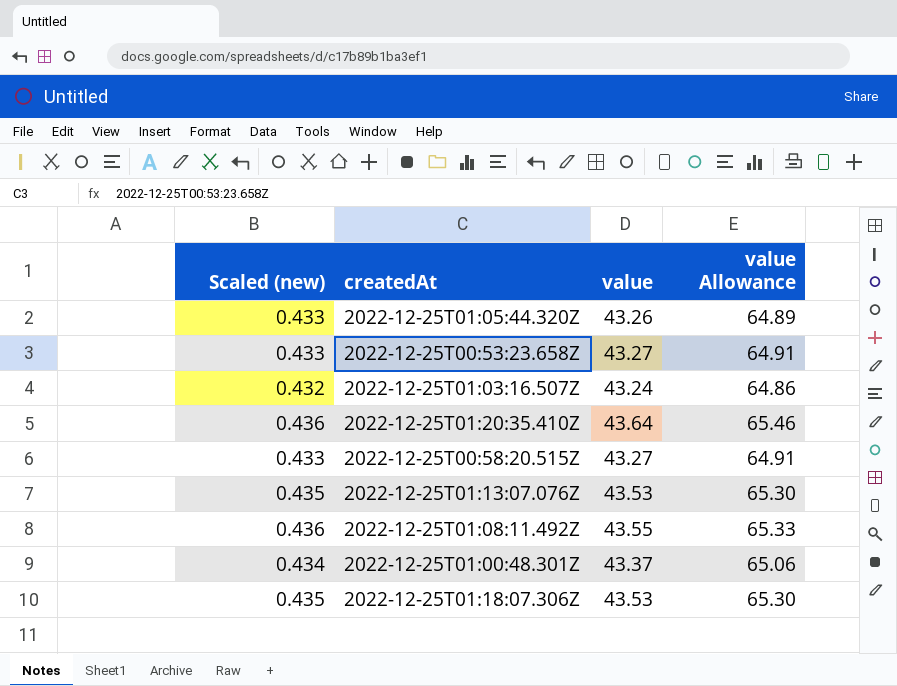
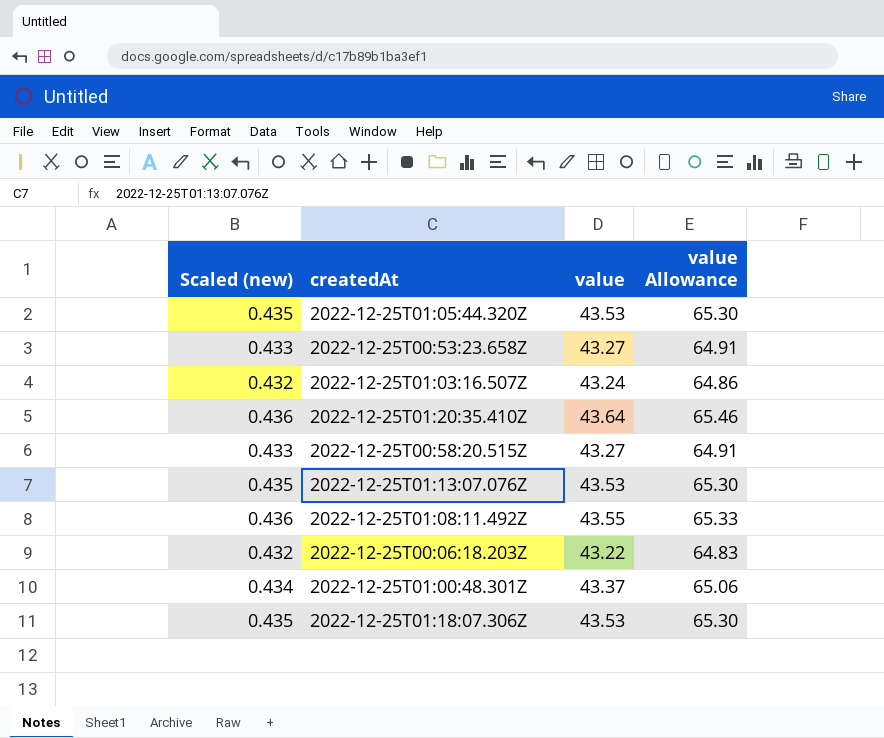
2022-12-25T01:05:44.320Z | Scaled (new): 0.433 -> 0.435
2022-12-25T01:05:44.320Z | value: 43.26 -> 43.53
2022-12-25T01:05:44.320Z | value Allowance: 64.89 -> 65.30
row 2022-12-25T00:06:18.203Z: none -> 0.432 | 43.22 | 64.83

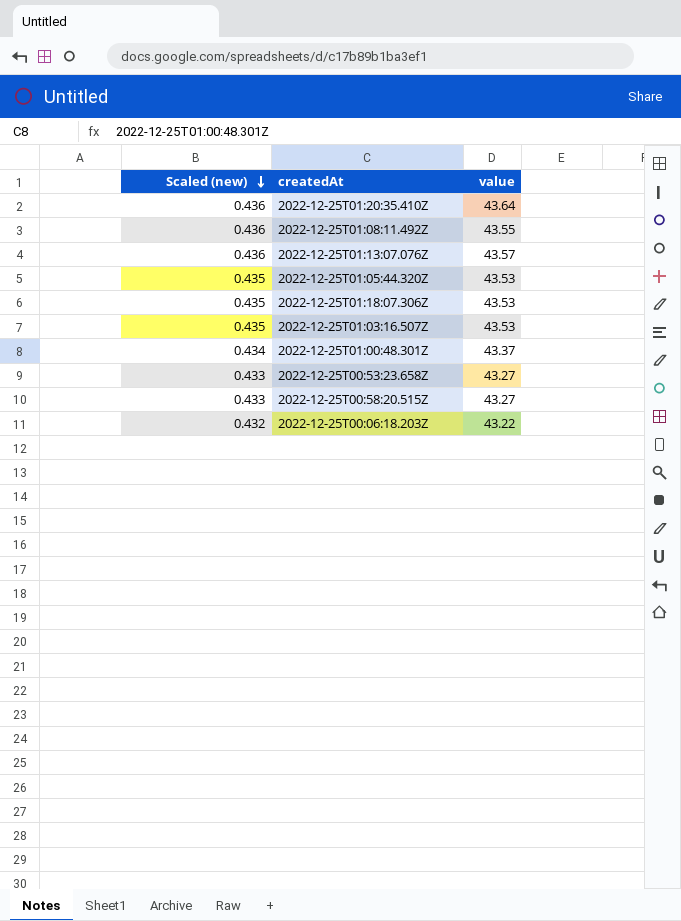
row order: none -> Scaled (new) descending
column value Allowance | formula: [value] * 1.5 -> none
2022-12-25T01:13:07.076Z | Scaled (new): 0.435 -> 0.436
2022-12-25T01:13:07.076Z | value: 43.53 -> 43.57
2022-12-25T01:03:16.507Z | Scaled (new): 0.432 -> 0.435
2022-12-25T01:03:16.507Z | value: 43.24 -> 43.53

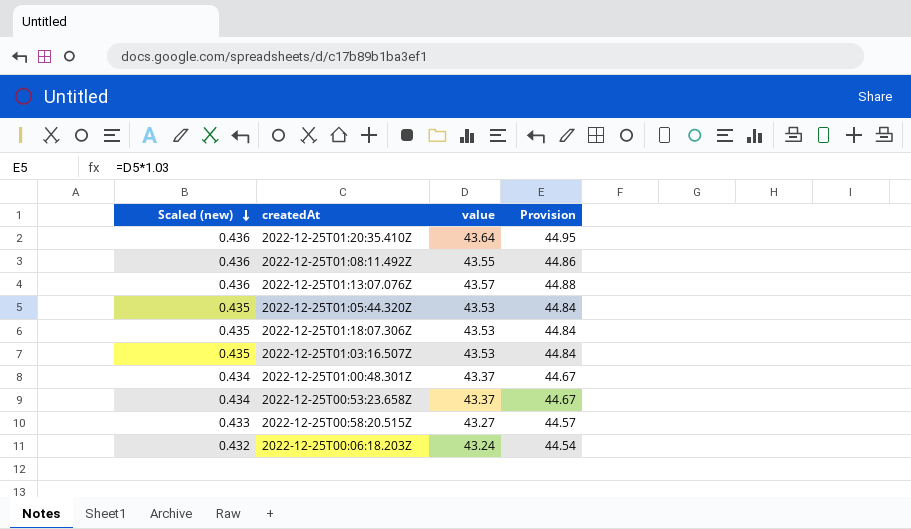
column Provision | formula: none -> [value] * 1.03
2022-12-25T00:53:23.658Z | Scaled (new): 0.433 -> 0.434
2022-12-25T00:53:23.658Z | value: 43.27 -> 43.37
2022-12-25T00:06:18.203Z | value: 43.22 -> 43.24

